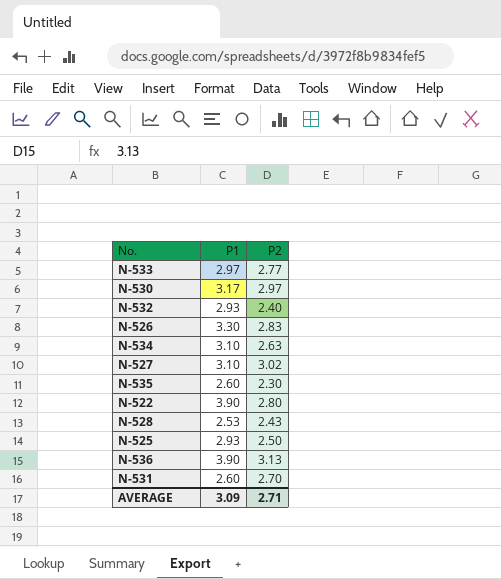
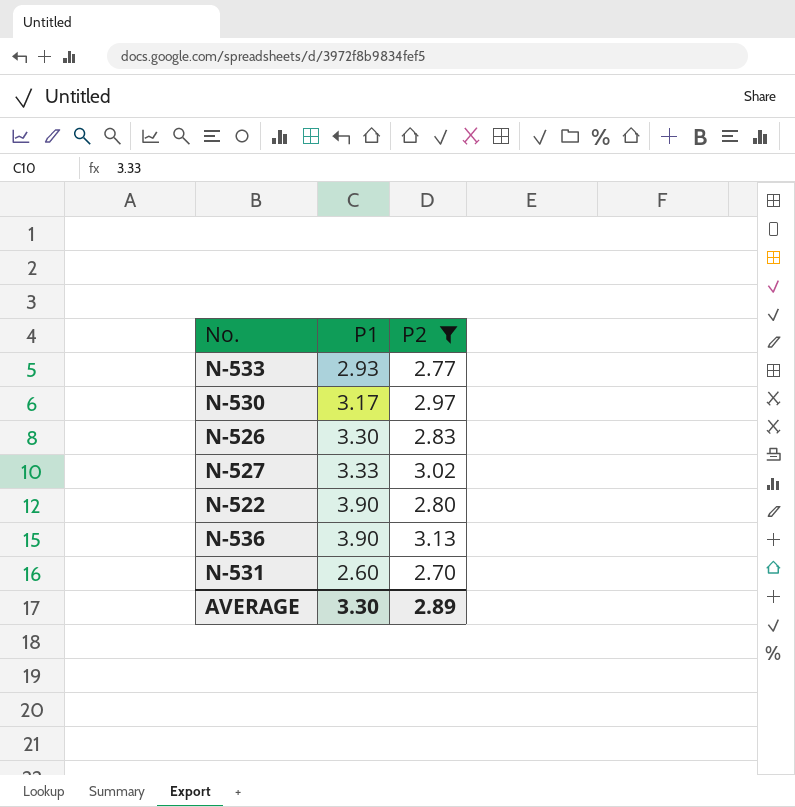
filter: none -> P2 >= 2.70
N-533 | P1: 2.97 -> 2.93
N-527 | P1: 3.10 -> 3.33
AVERAGE | P1: 3.09 -> 3.30
AVERAGE | P2: 2.71 -> 2.89

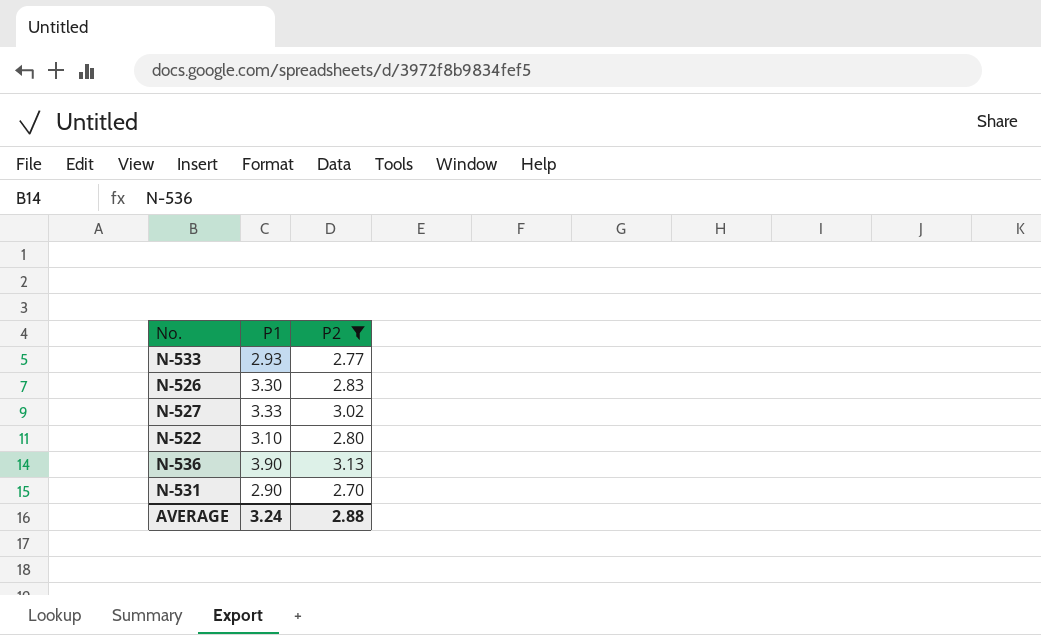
row N-530: 3.17 | 2.97 -> none
N-522 | P1: 3.90 -> 3.10
N-531 | P1: 2.60 -> 2.90
AVERAGE | P1: 3.30 -> 3.24
AVERAGE | P2: 2.89 -> 2.88

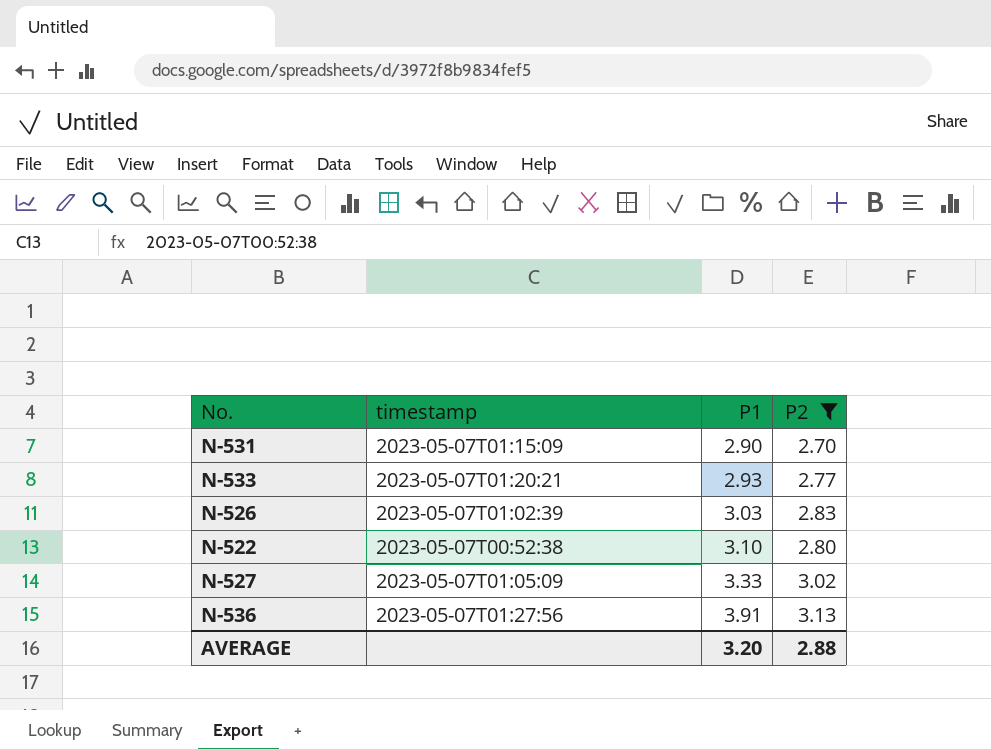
row order: none -> P1 ascending
column timestamp | position: none -> 2
N-526 | P1: 3.30 -> 3.03
N-536 | P1: 3.90 -> 3.91
AVERAGE | P1: 3.24 -> 3.20

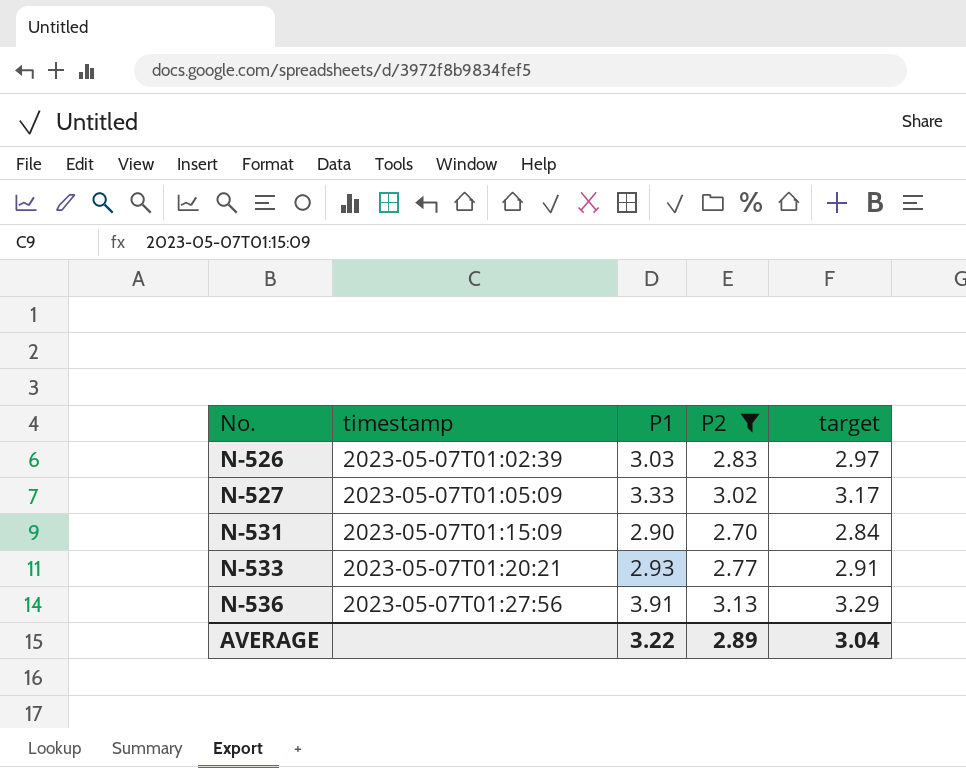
row order: P1 ascending -> No. ascending
column target | formula: none -> [P2] * 1.05
row N-522: 2023-05-07T00:52:38 | 3.10 | 2.80 -> none
AVERAGE | P1: 3.20 -> 3.22
AVERAGE | P2: 2.88 -> 2.89

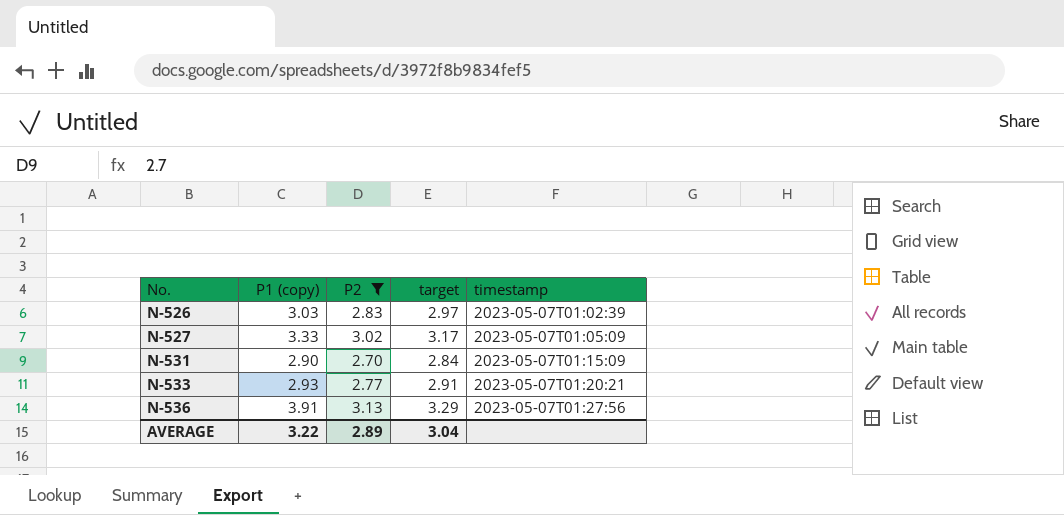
column name: P1 -> P1 (copy)
column timestamp | position: 2 -> 5

